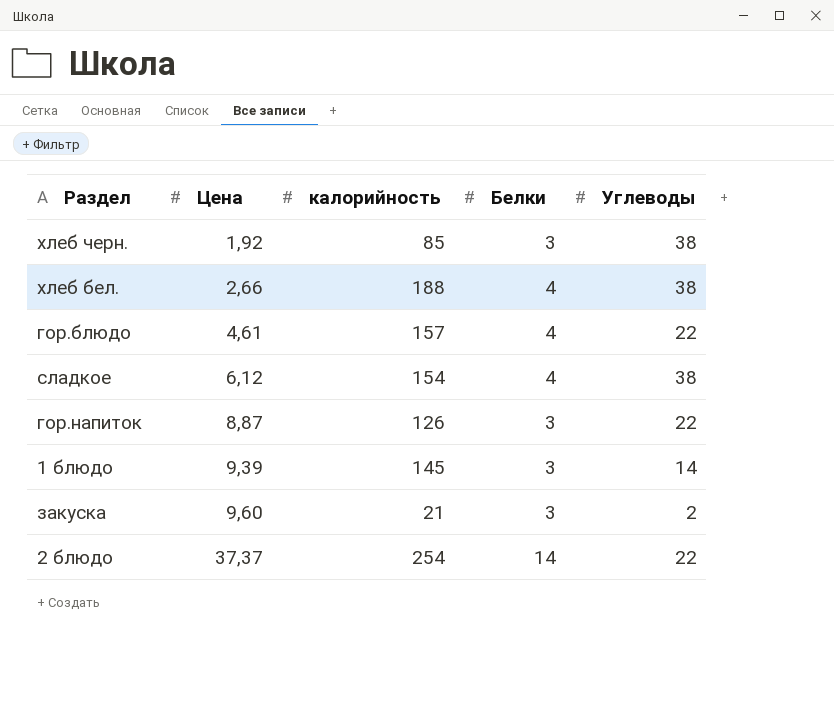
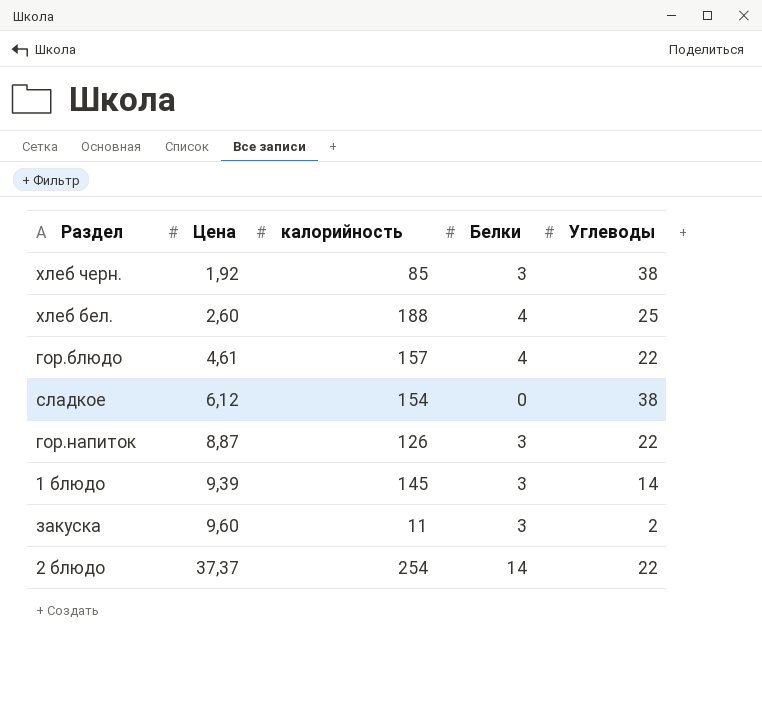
хлеб бел. | Цена: 2,66 -> 2,60
хлеб бел. | Углеводы: 38 -> 25
сладкое | Белки: 4 -> 0
закуска | калорийность: 21 -> 11

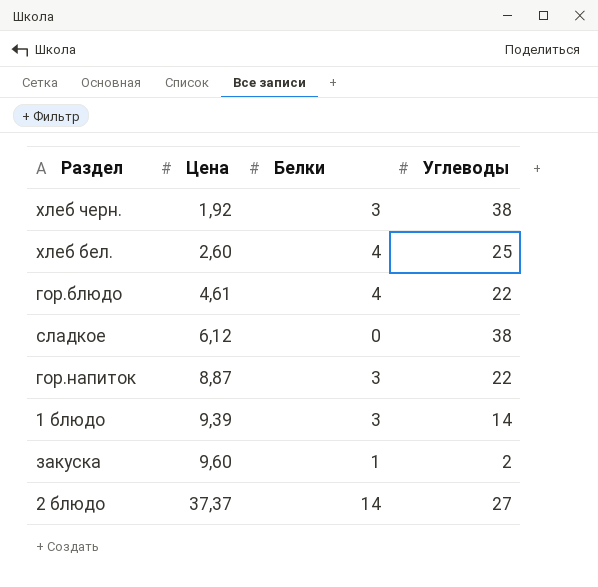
column калорийность | position: 3 -> none
закуска | Белки: 3 -> 1
2 блюдо | Углеводы: 22 -> 27

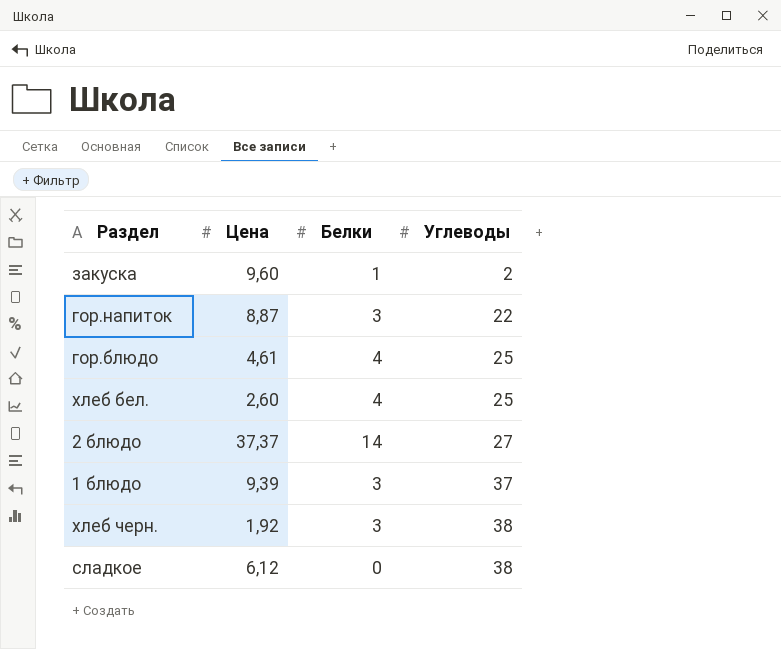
row order: Цена ascending -> Углеводы ascending
гор.блюдо | Углеводы: 22 -> 25
1 блюдо | Углеводы: 14 -> 37

